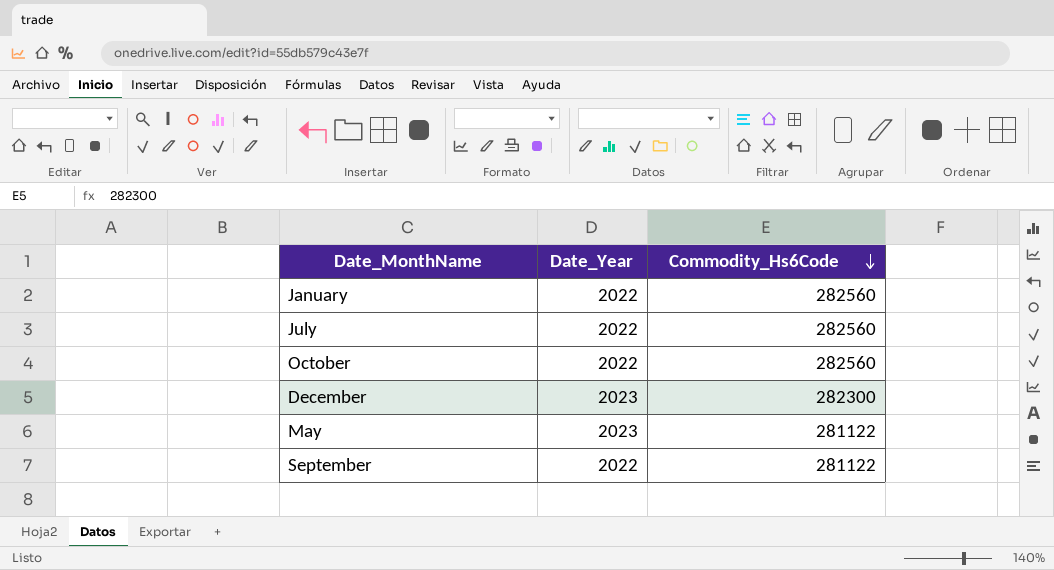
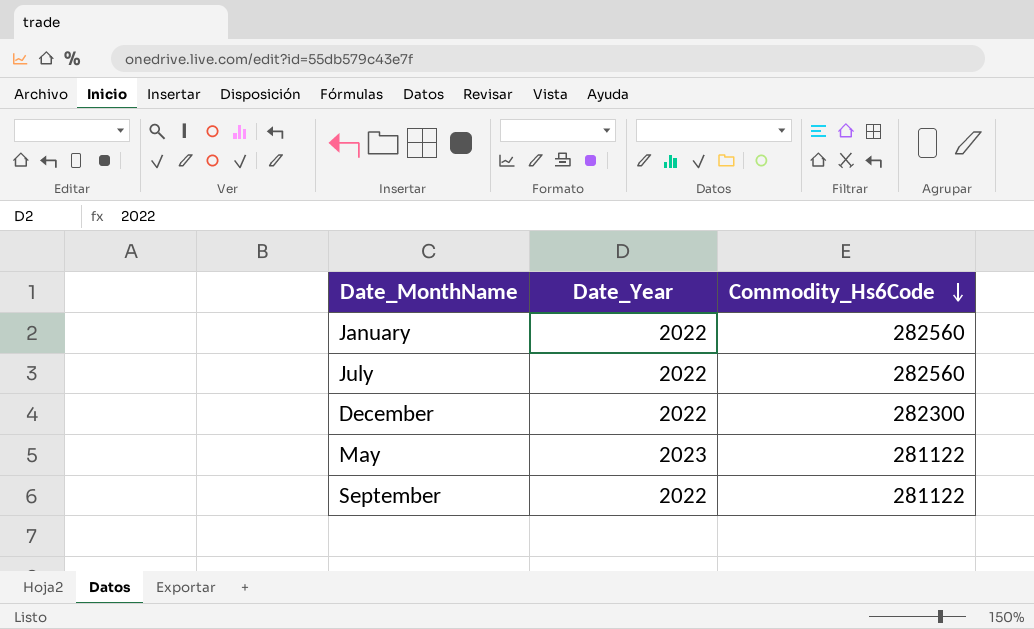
row October: 2022 | 282560 -> none
December | Date_Year: 2023 -> 2022

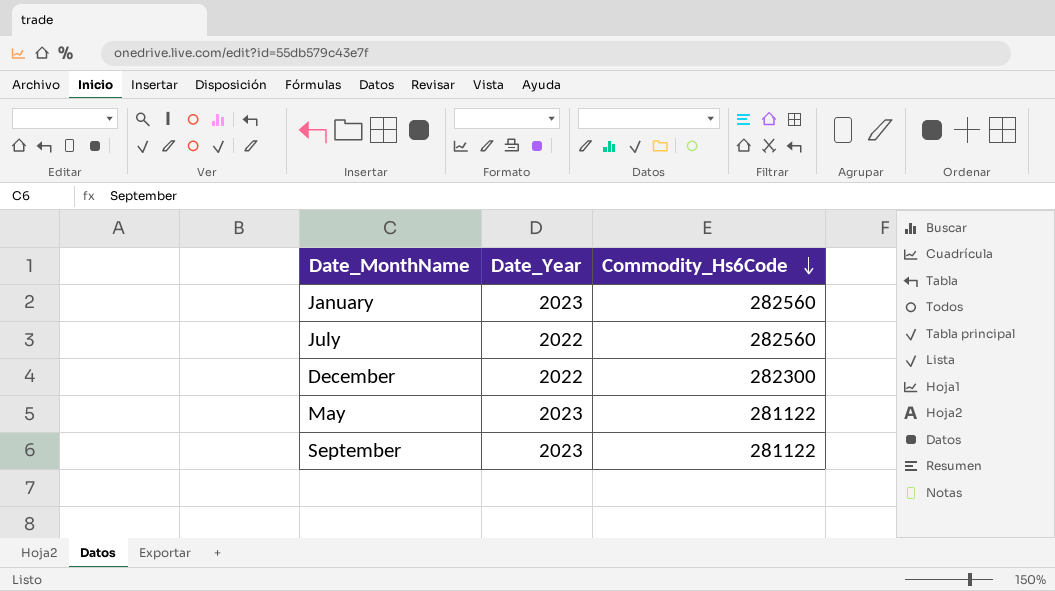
January | Date_Year: 2022 -> 2023
September | Date_Year: 2022 -> 2023

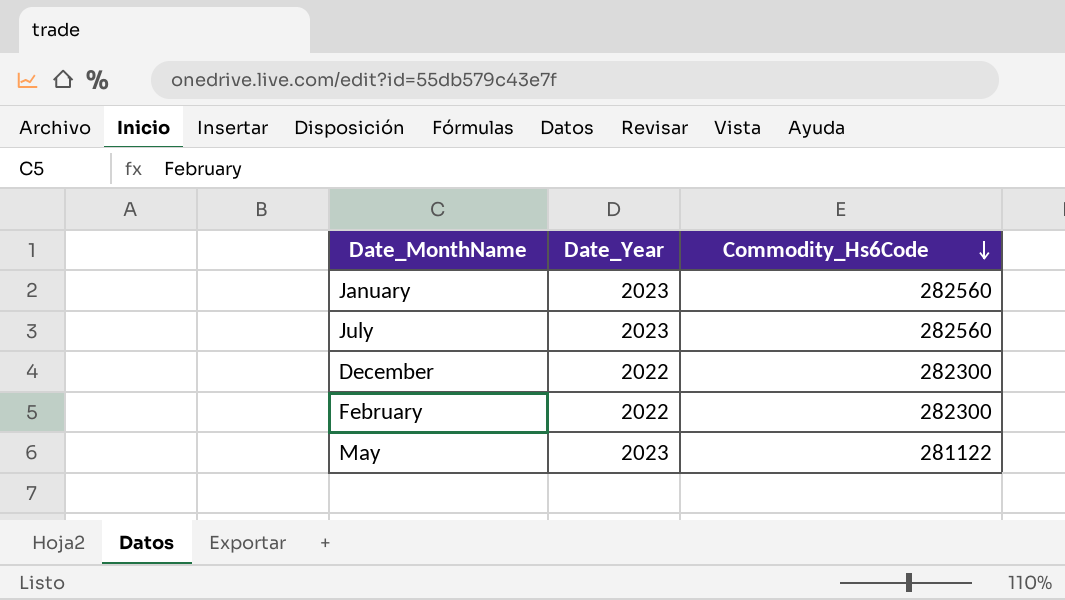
row September: 2023 | 281122 -> none
July | Date_Year: 2022 -> 2023
row February: none -> 2022 | 282300

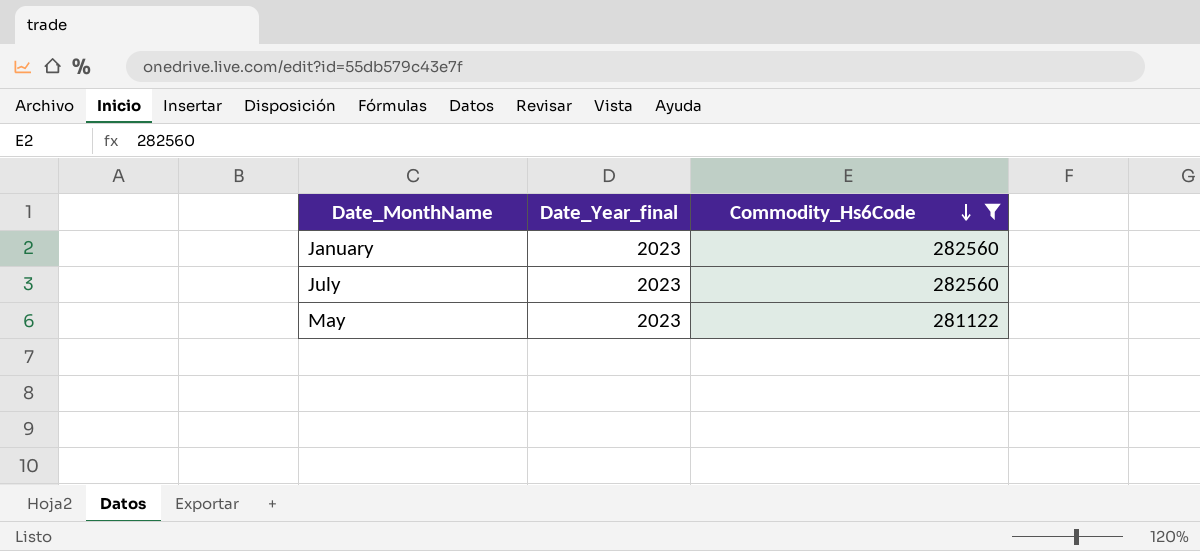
filter: none -> Commodity_Hs6Code != 282300
column name: Date_Year -> Date_Year_final

